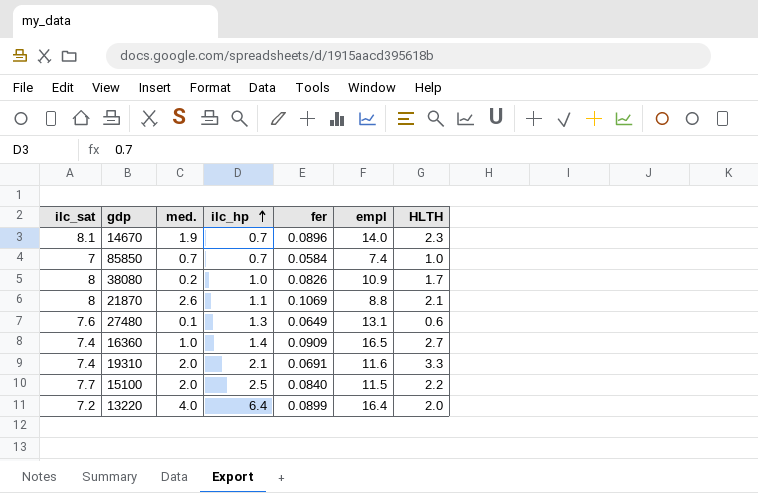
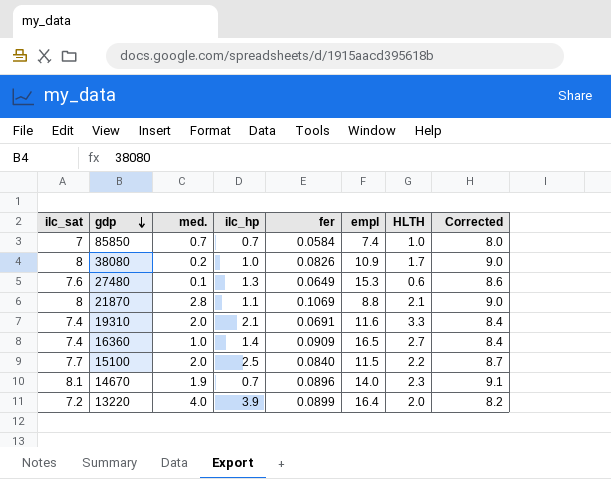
row order: ilc_hp ascending -> gdp descending
column Corrected | formula: none -> [ilc_sat] + 1
27480 | empl: 13.1 -> 15.3
21870 | med.: 2.6 -> 2.8
13220 | ilc_hp: 6.4 -> 3.9

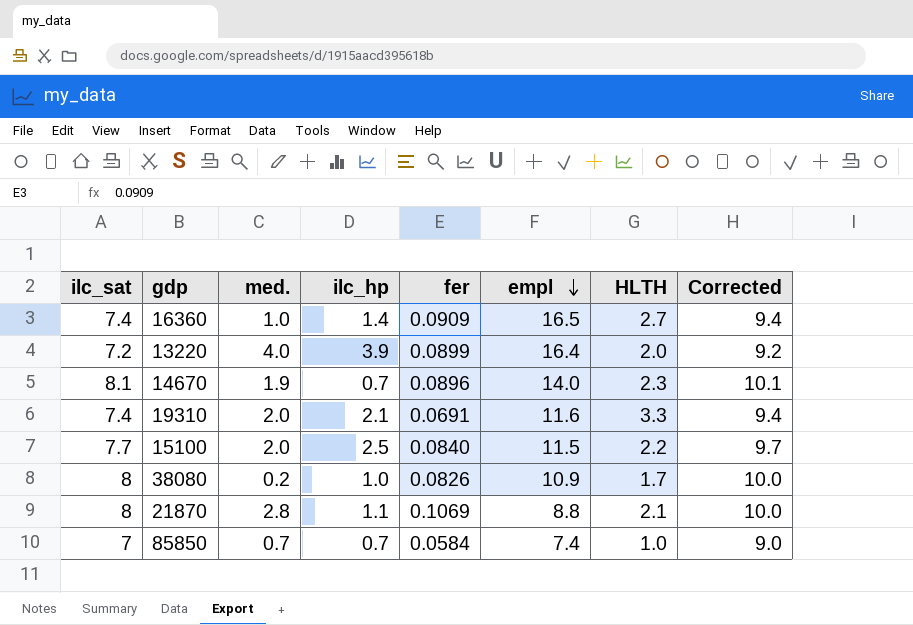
row order: gdp descending -> empl descending
column Corrected | formula: [ilc_sat] + 1 -> [ilc_sat] + 2
row 27480: 7.6 | 0.1 | 1.3 | 0.0649 | 15.3 | 0.6 | 8.6 -> none

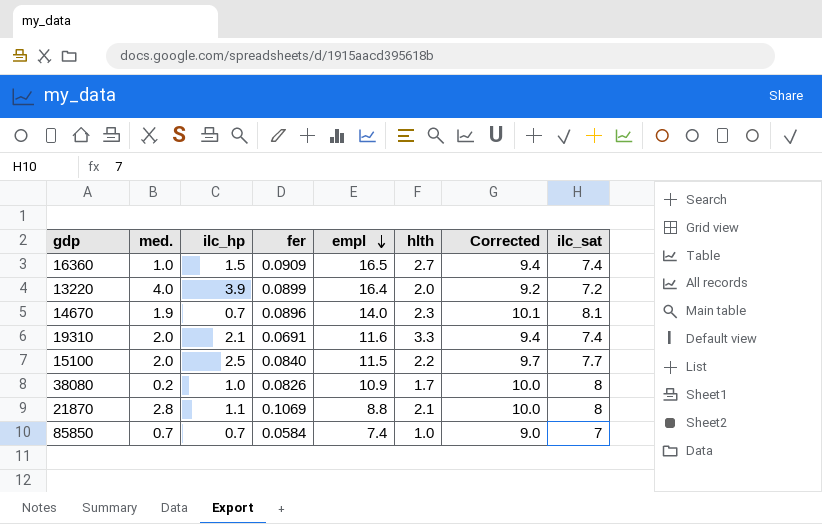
column name: HLTH -> hlth
column ilc_sat | position: 1 -> 8
16360 | ilc_hp: 1.4 -> 1.5

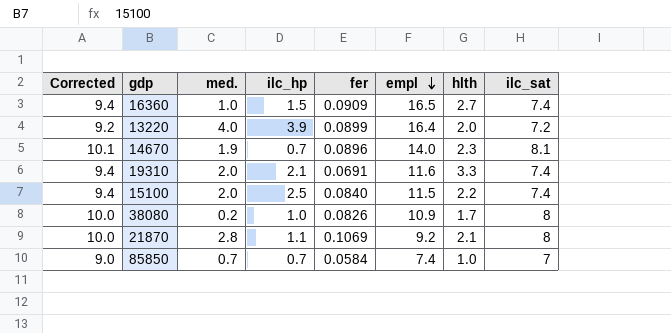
column Corrected | position: 7 -> 1
15100 | Corrected: 9.7 -> 9.4
15100 | ilc_sat: 7.7 -> 7.4
21870 | empl: 8.8 -> 9.2

